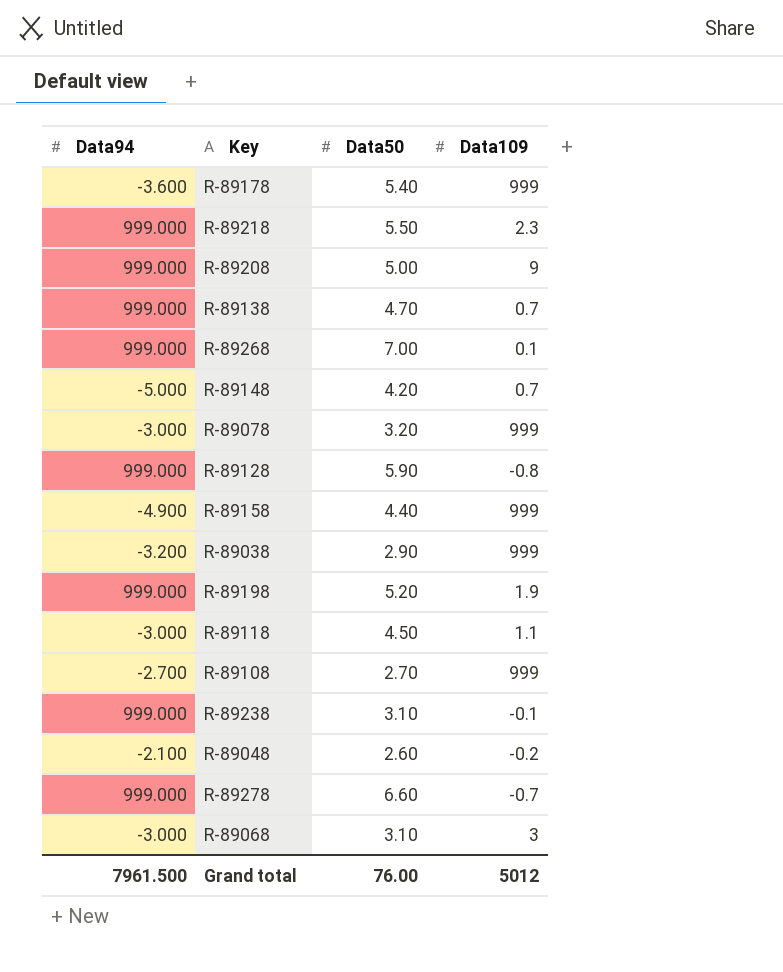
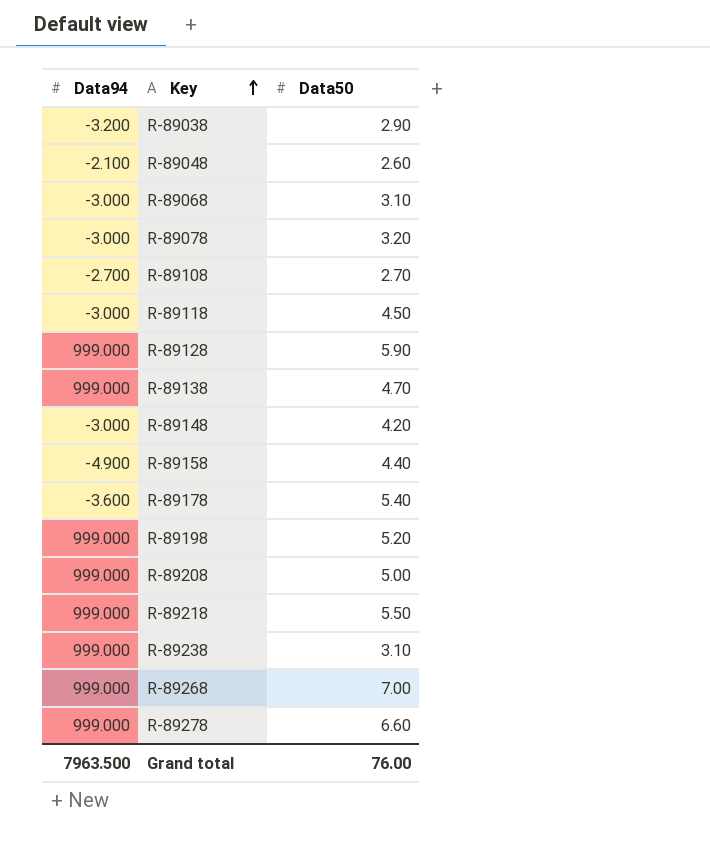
row order: none -> Key ascending
column Data109 | position: 4 -> none
R-89148 | Data94: -5.000 -> -3.000
Grand total | Data94: 7961.500 -> 7963.500

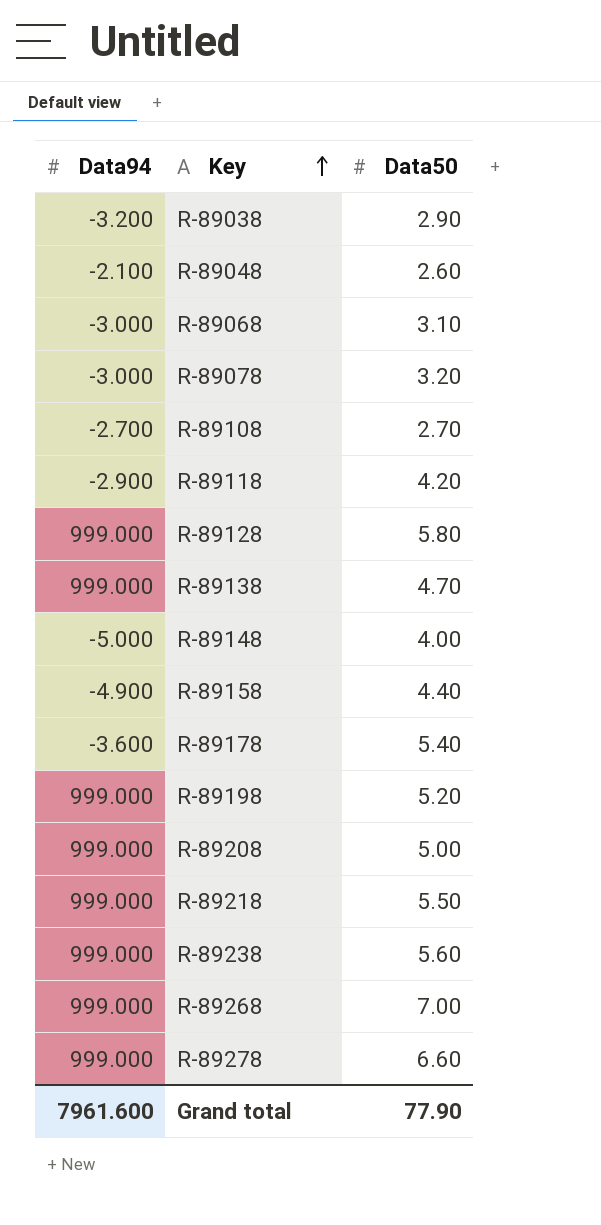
R-89118 | Data94: -3.000 -> -2.900
R-89118 | Data50: 4.50 -> 4.20
R-89128 | Data50: 5.90 -> 5.80
R-89148 | Data94: -3.000 -> -5.000
R-89148 | Data50: 4.20 -> 4.00
R-89238 | Data50: 3.10 -> 5.60
Grand total | Data94: 7963.500 -> 7961.600
Grand total | Data50: 76.00 -> 77.90

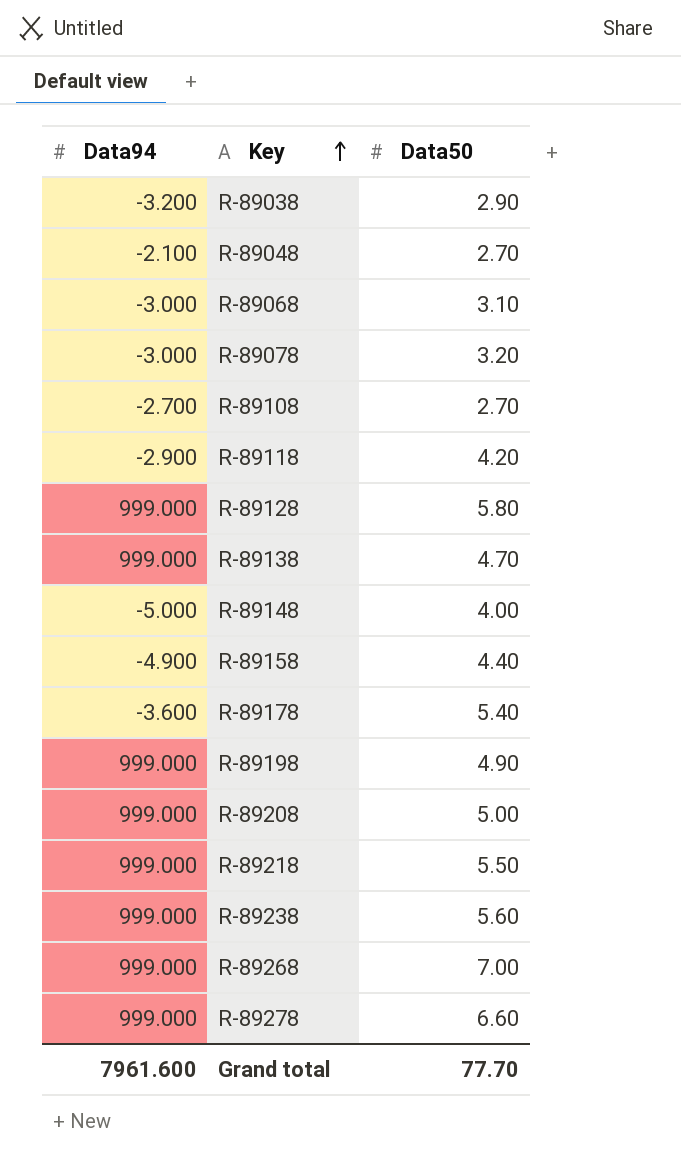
R-89048 | Data50: 2.60 -> 2.70
R-89198 | Data50: 5.20 -> 4.90
Grand total | Data50: 77.90 -> 77.70

